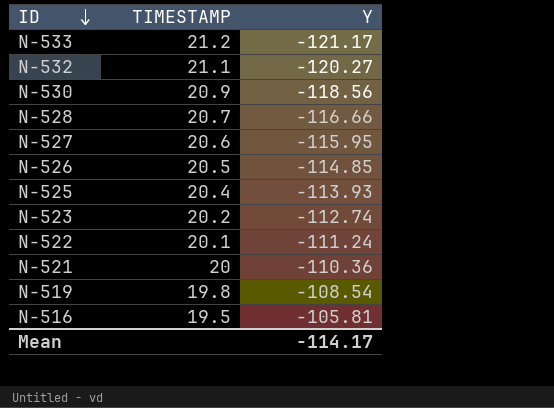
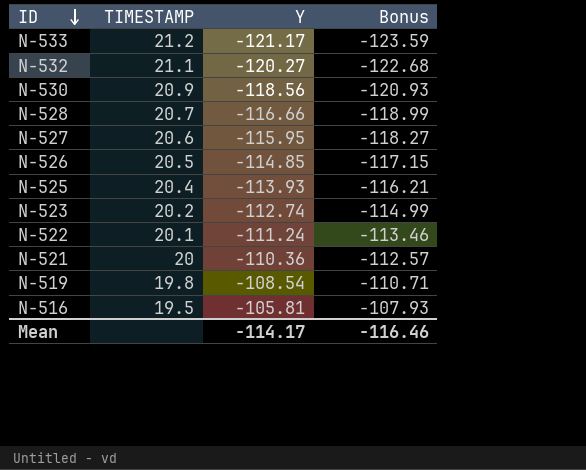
column Bonus | formula: none -> [Y] * 1.02

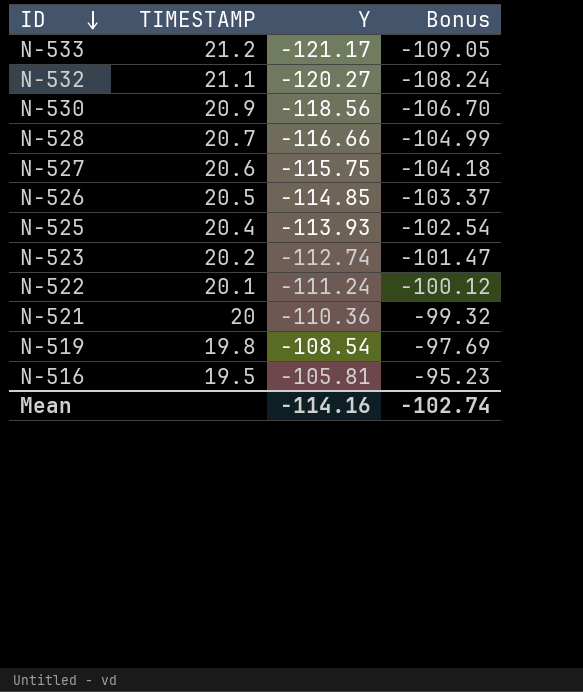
column Bonus | formula: [Y] * 1.02 -> [Y] * 0.9
N-527 | Y: -115.95 -> -115.75
Mean | Y: -114.17 -> -114.16
Mean | Bonus: -116.46 -> -102.74

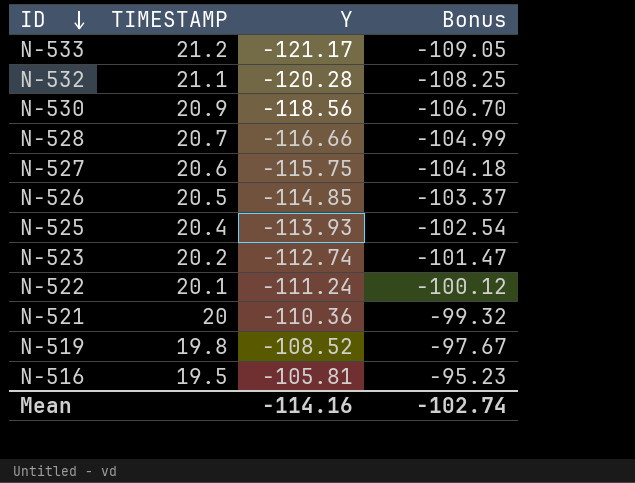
N-532 | Y: -120.27 -> -120.28
N-532 | Bonus: -108.24 -> -108.25
N-519 | Y: -108.54 -> -108.52
N-519 | Bonus: -97.69 -> -97.67

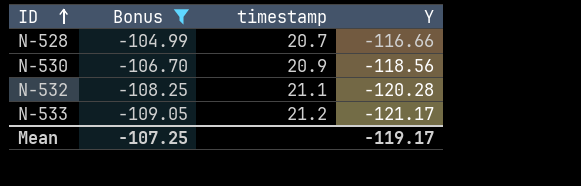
filter: none -> Bonus <= -104.99
row order: ID descending -> ID ascending
column Bonus | position: 4 -> 2
column name: TIMESTAMP -> timestamp
Mean | Bonus: -102.74 -> -107.25
Mean | Y: -114.16 -> -119.17

